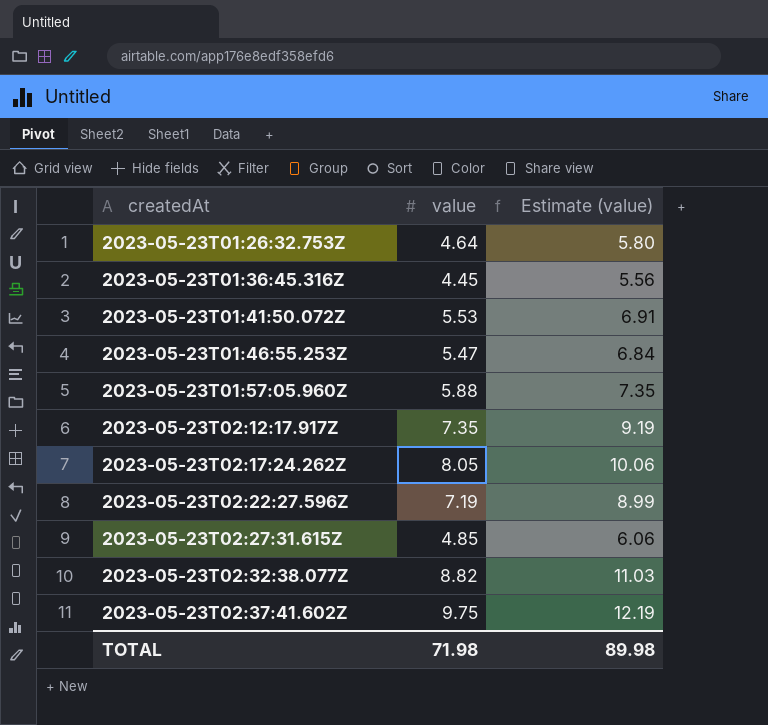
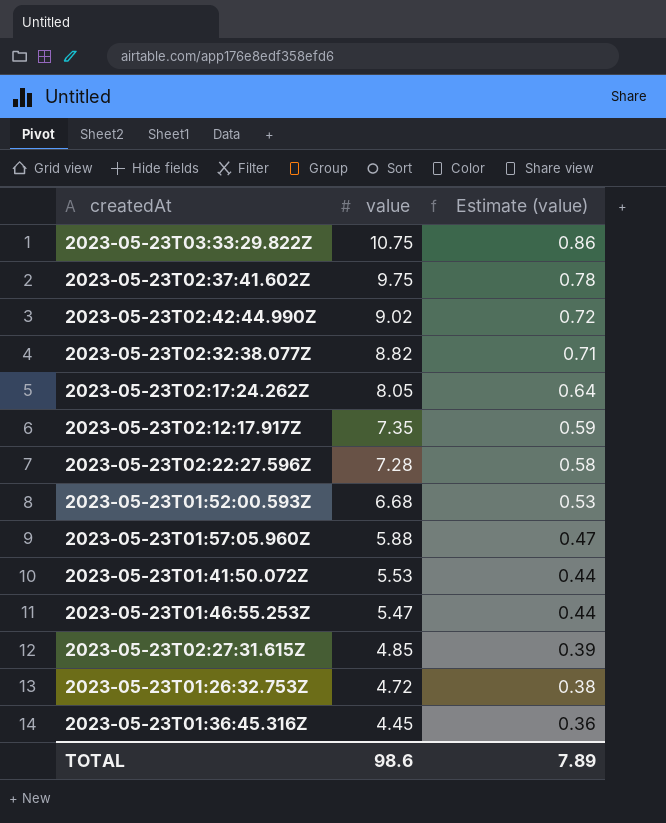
row order: createdAt ascending -> value descending
column Estimate (value) | formula: [value] * 1.25 -> [value] * 0.08
row 2023-05-23T03:33:29.822Z: none -> 10.75 | 0.86
row 2023-05-23T02:42:44.990Z: none -> 9.02 | 0.72
2023-05-23T02:22:27.596Z | value: 7.19 -> 7.28
row 2023-05-23T01:52:00.593Z: none -> 6.68 | 0.53
2023-05-23T01:26:32.753Z | value: 4.64 -> 4.72
TOTAL | value: 71.98 -> 98.6
TOTAL | Estimate (value): 89.98 -> 7.89

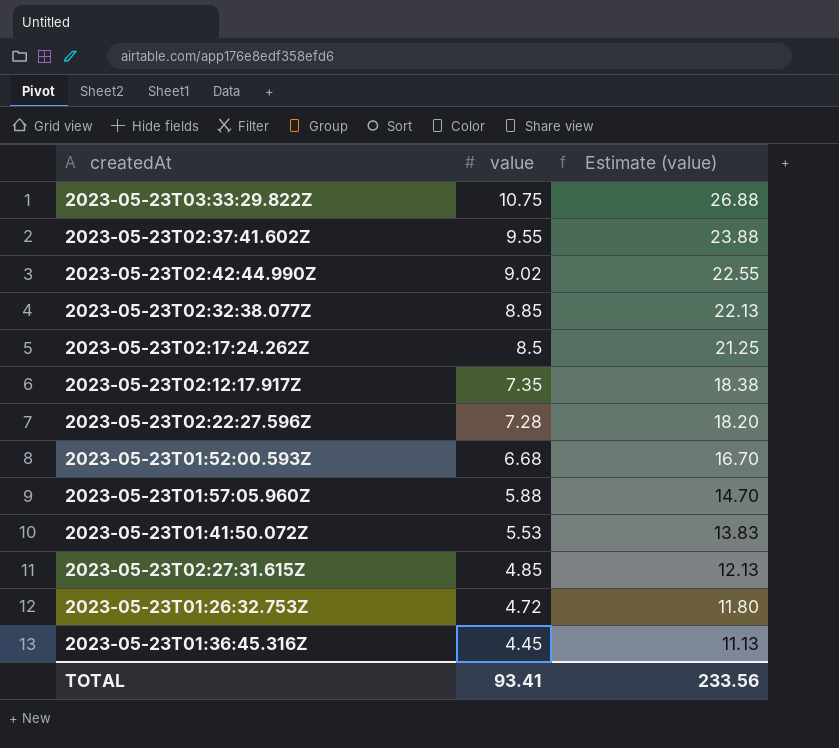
column Estimate (value) | formula: [value] * 0.08 -> [value] * 2.5
row 2023-05-23T01:46:55.253Z: 5.47 | 0.44 -> none
2023-05-23T02:37:41.602Z | value: 9.75 -> 9.55
2023-05-23T02:32:38.077Z | value: 8.82 -> 8.85
2023-05-23T02:17:24.262Z | value: 8.05 -> 8.5
TOTAL | value: 98.6 -> 93.41
TOTAL | Estimate (value): 7.89 -> 233.56

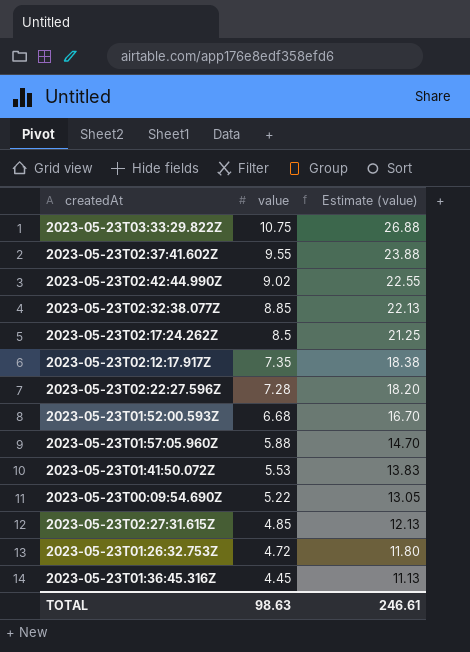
row 2023-05-23T00:09:54.690Z: none -> 5.22 | 13.05
TOTAL | value: 93.41 -> 98.63
TOTAL | Estimate (value): 233.56 -> 246.61

